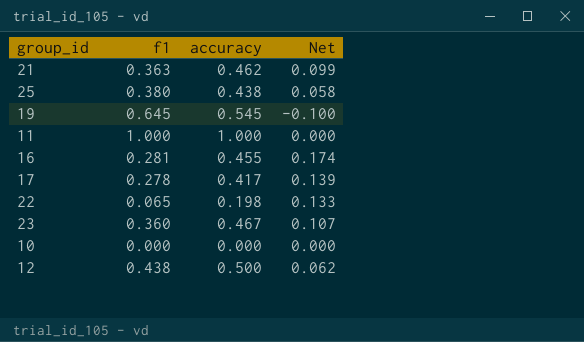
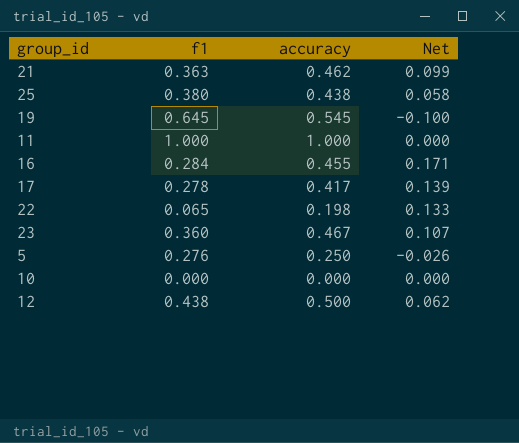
16 | f1: 0.281 -> 0.284
16 | Net: 0.174 -> 0.171
row 5: none -> 0.276 | 0.250 | -0.026

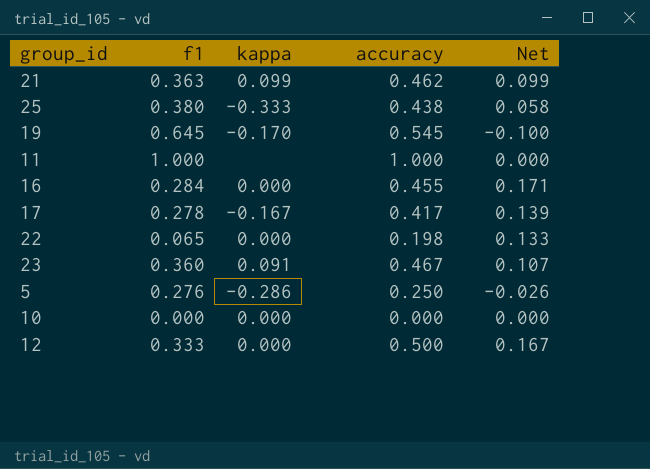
column kappa | position: none -> 3
12 | f1: 0.438 -> 0.333
12 | Net: 0.062 -> 0.167

